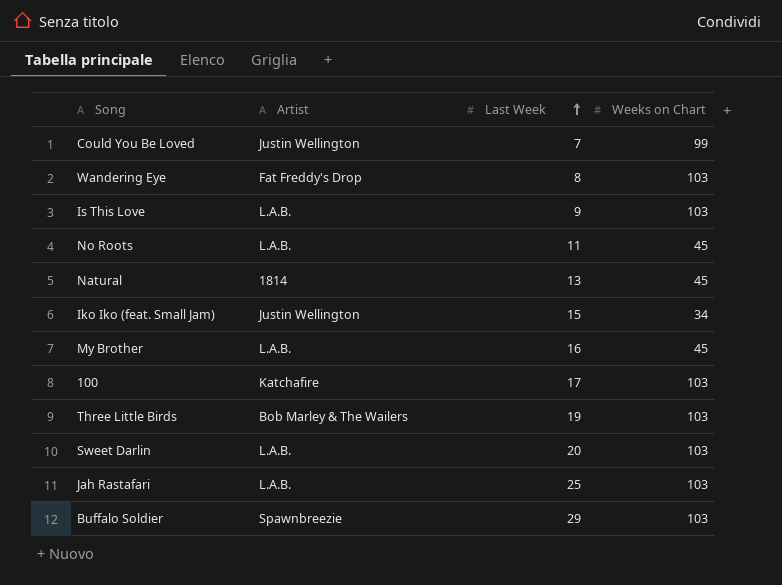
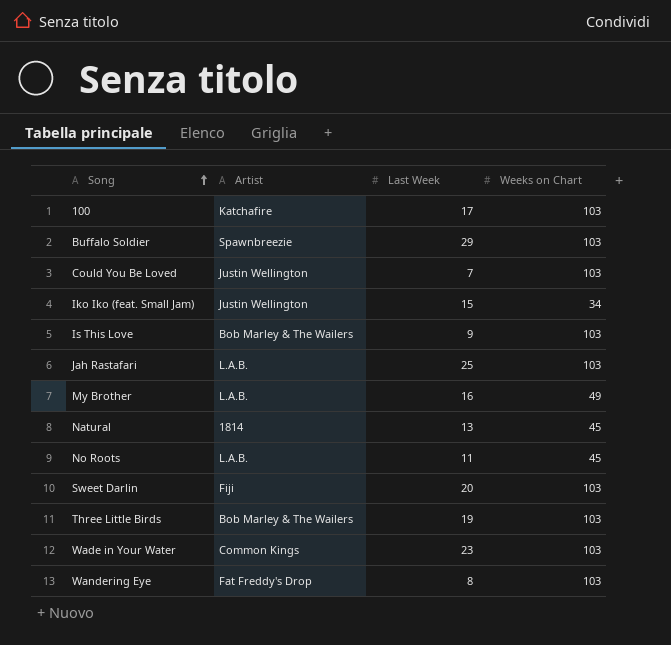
row order: Last Week ascending -> Song ascending
Could You Be Loved | Weeks on Chart: 99 -> 103
Is This Love | Artist: L.A.B. -> Bob Marley & The Wailers
My Brother | Weeks on Chart: 45 -> 49
Sweet Darlin | Artist: L.A.B. -> Fiji
row Wade in Your Water: none -> Common Kings | 23 | 103

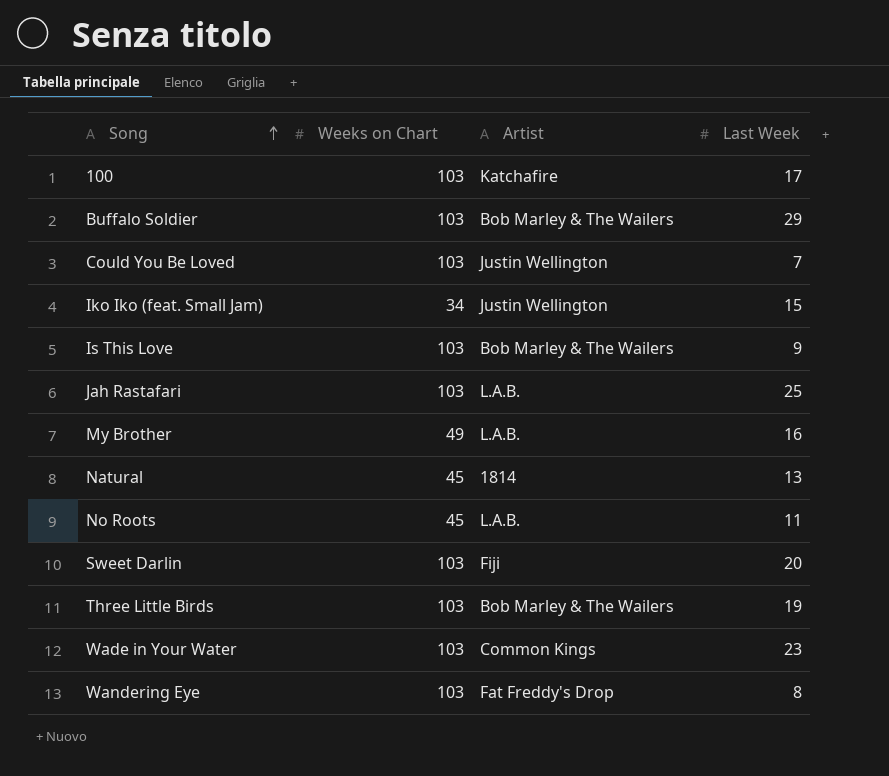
column Weeks on Chart | position: 4 -> 2
Buffalo Soldier | Artist: Spawnbreezie -> Bob Marley & The Wailers

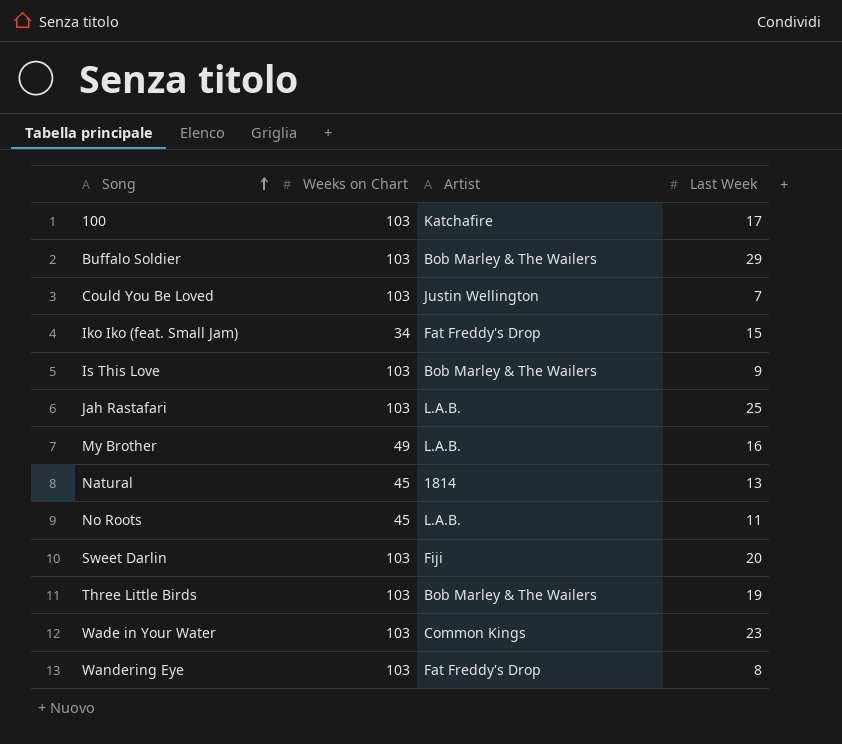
Iko Iko (feat. Small Jam) | Artist: Justin Wellington -> Fat Freddy's Drop

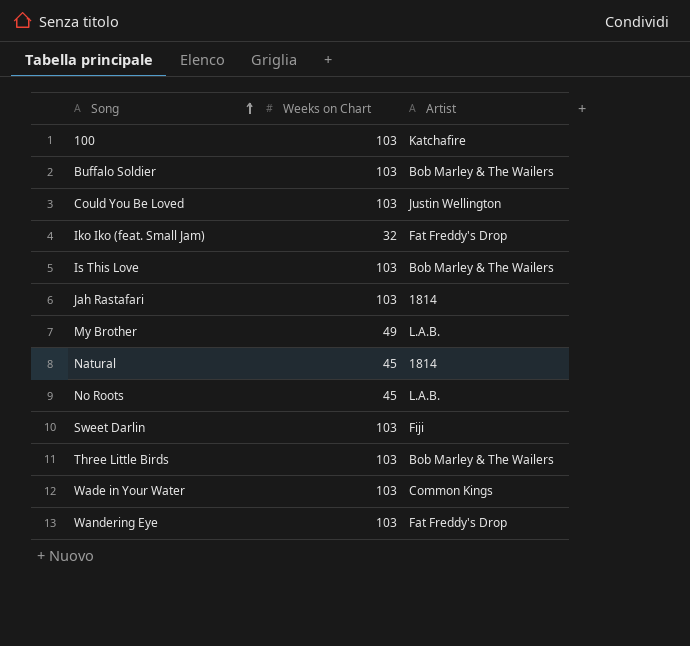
column Last Week | position: 4 -> none
Iko Iko (feat. Small Jam) | Weeks on Chart: 34 -> 32
Jah Rastafari | Artist: L.A.B. -> 1814

